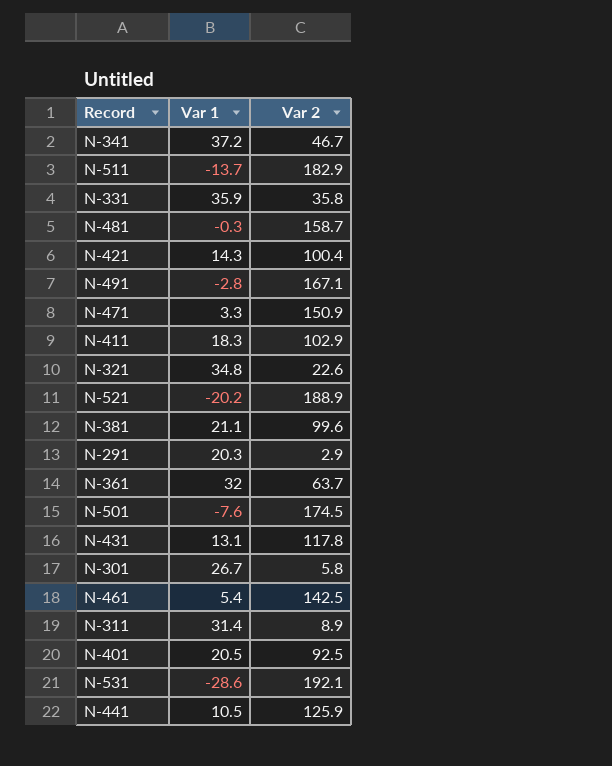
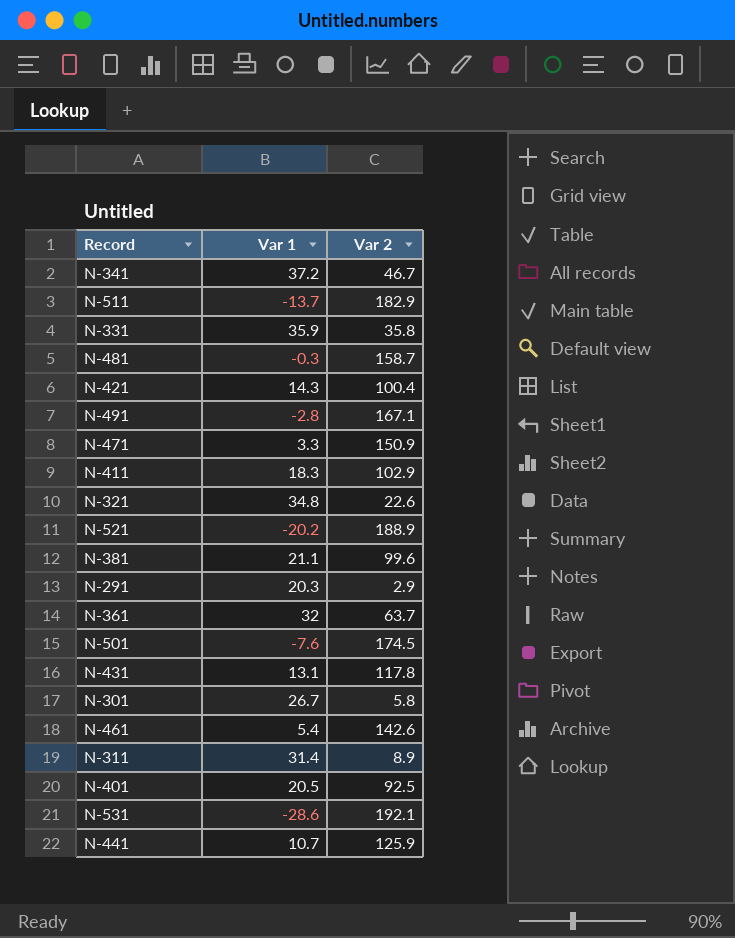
N-461 | Var 2: 142.5 -> 142.6
N-441 | Var 1: 10.5 -> 10.7

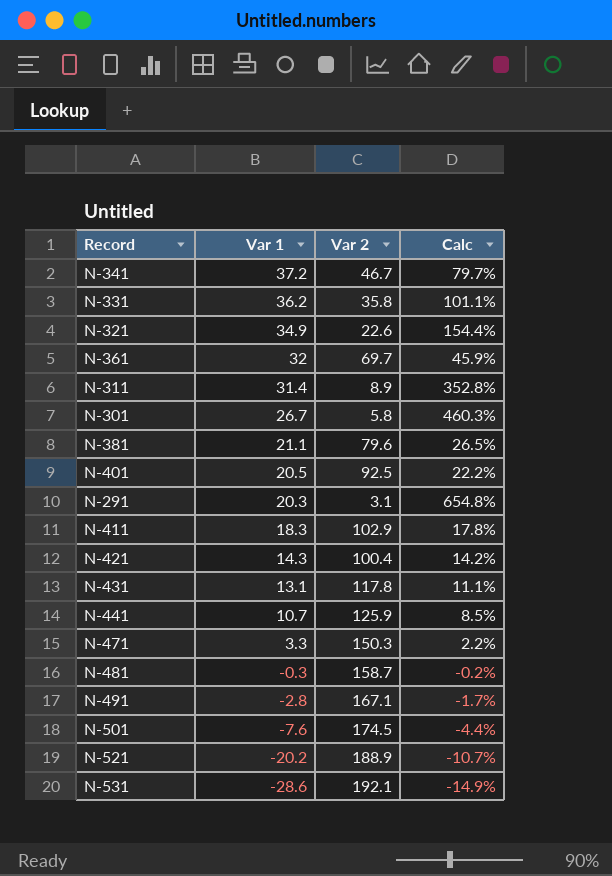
row order: none -> Var 1 descending
column Calc | formula: none -> [Var 1] / [Var 2]
row N-511: -13.7 | 182.9 -> none
row N-461: 5.4 | 142.6 -> none
N-331 | Var 1: 35.9 -> 36.2
N-321 | Var 1: 34.8 -> 34.9
N-361 | Var 2: 63.7 -> 69.7
N-381 | Var 2: 99.6 -> 79.6
N-291 | Var 2: 2.9 -> 3.1
N-471 | Var 2: 150.9 -> 150.3

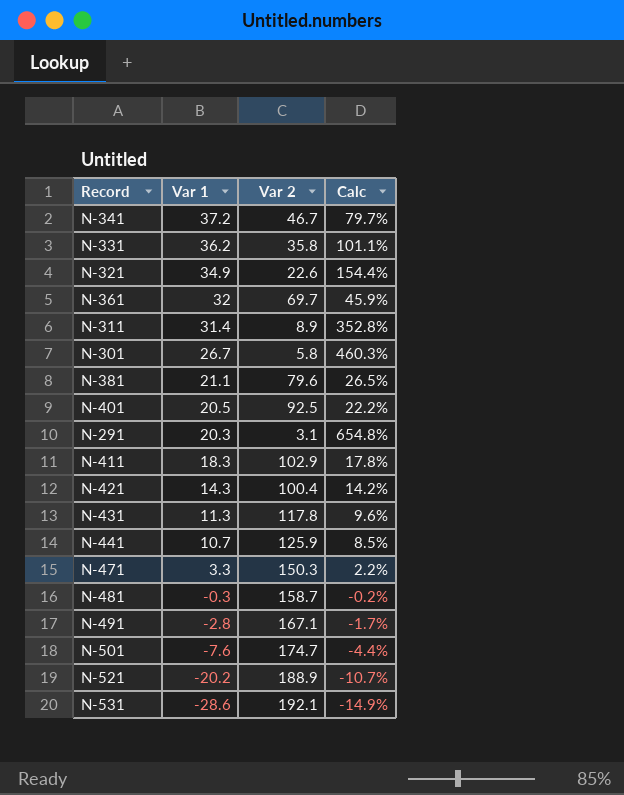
N-431 | Var 1: 13.1 -> 11.3
N-431 | Calc: 11.1% -> 9.6%
N-501 | Var 2: 174.5 -> 174.7

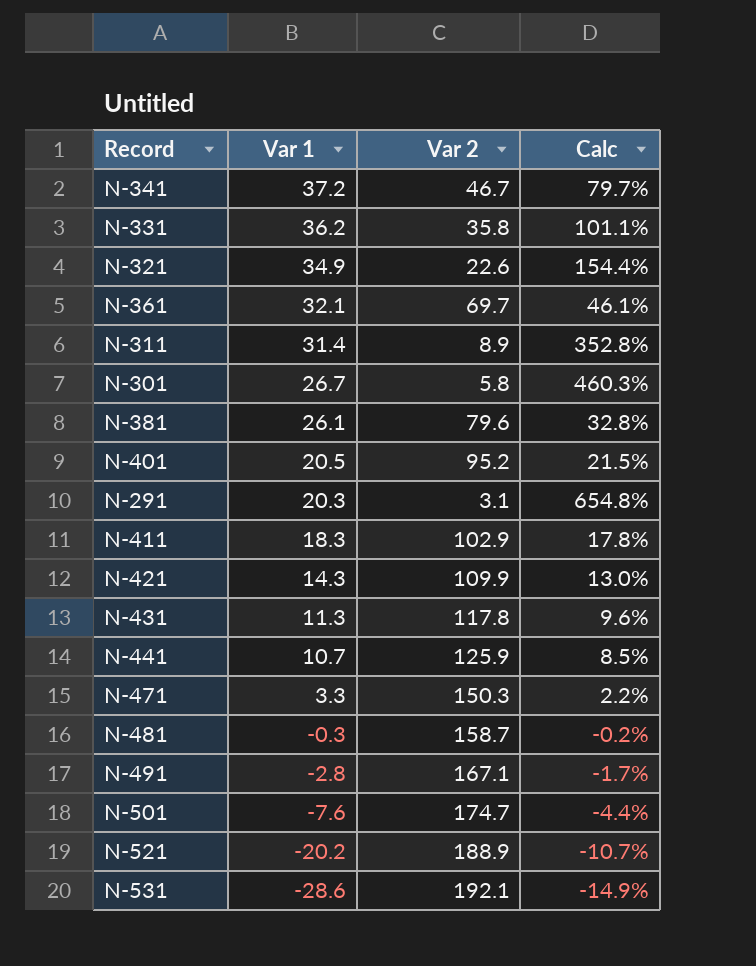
N-361 | Var 1: 32 -> 32.1
N-361 | Calc: 45.9% -> 46.1%
N-381 | Var 1: 21.1 -> 26.1
N-381 | Calc: 26.5% -> 32.8%
N-401 | Var 2: 92.5 -> 95.2
N-401 | Calc: 22.2% -> 21.5%
N-421 | Var 2: 100.4 -> 109.9
N-421 | Calc: 14.2% -> 13.0%

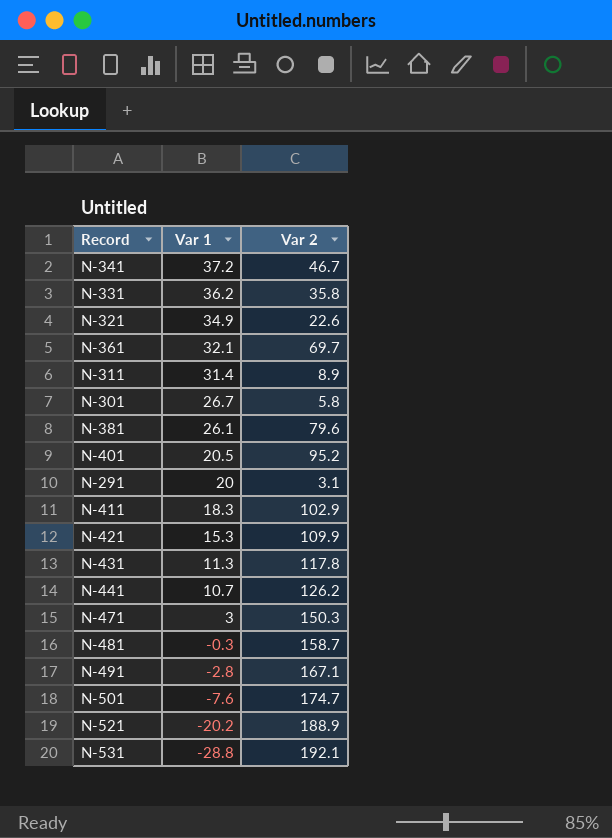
column Calc | formula: [Var 1] / [Var 2] -> none
N-291 | Var 1: 20.3 -> 20
N-421 | Var 1: 14.3 -> 15.3
N-441 | Var 2: 125.9 -> 126.2
N-471 | Var 1: 3.3 -> 3
N-531 | Var 1: -28.6 -> -28.8

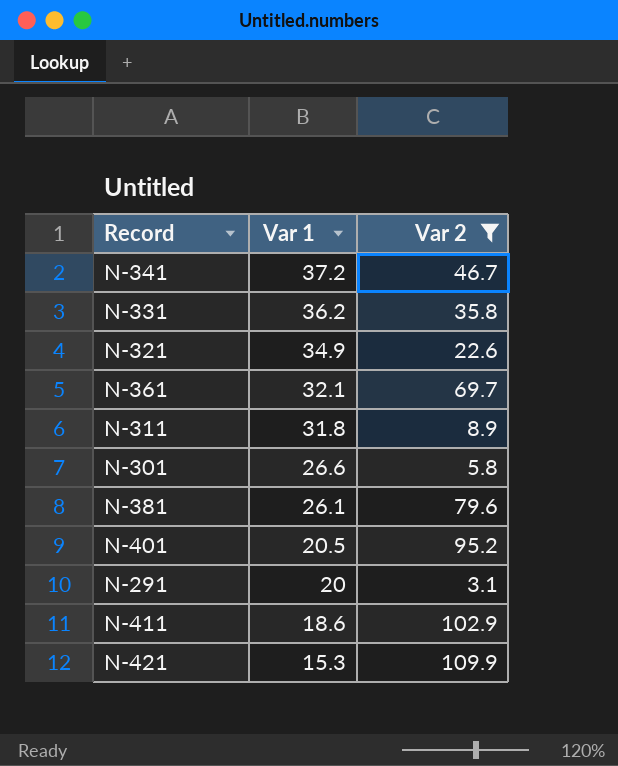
filter: none -> Var 2 <= 109.9
N-311 | Var 1: 31.4 -> 31.8
N-301 | Var 1: 26.7 -> 26.6
N-411 | Var 1: 18.3 -> 18.6

